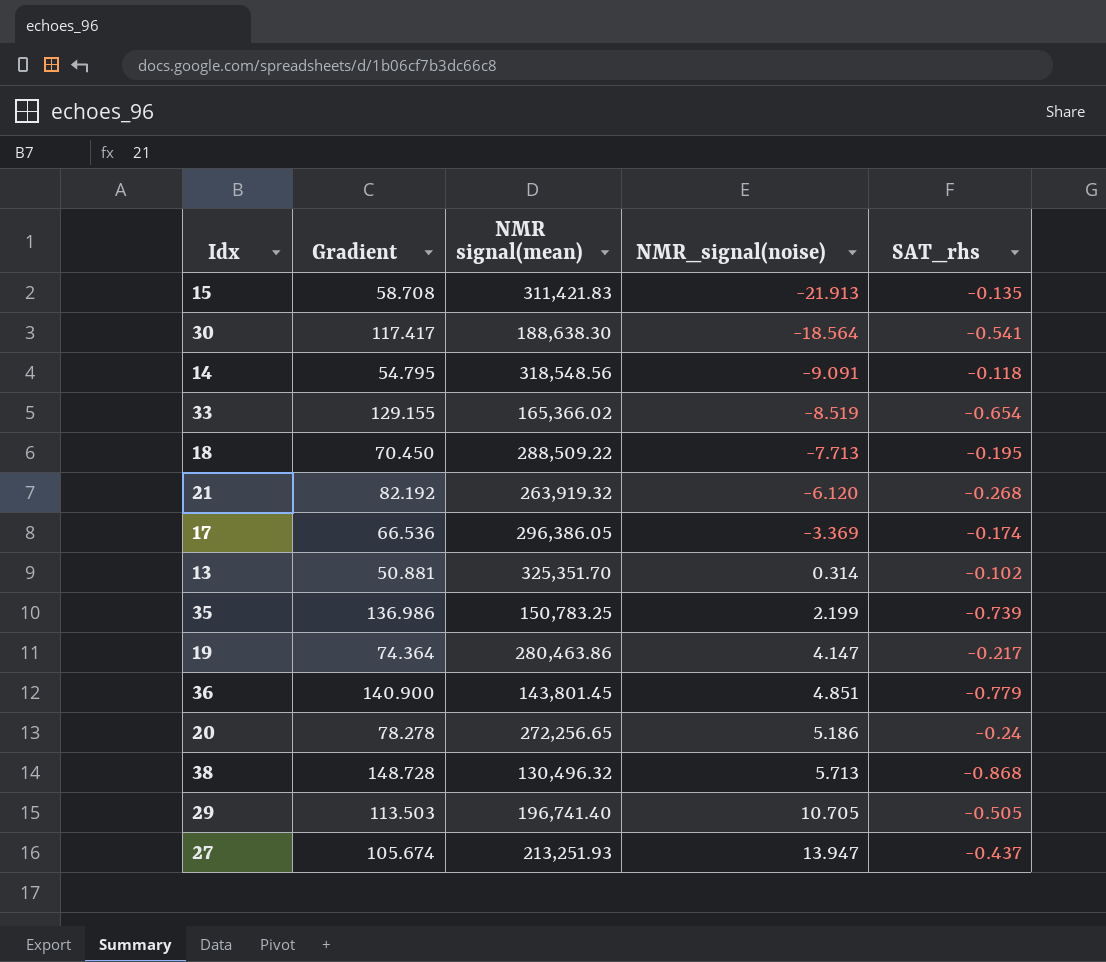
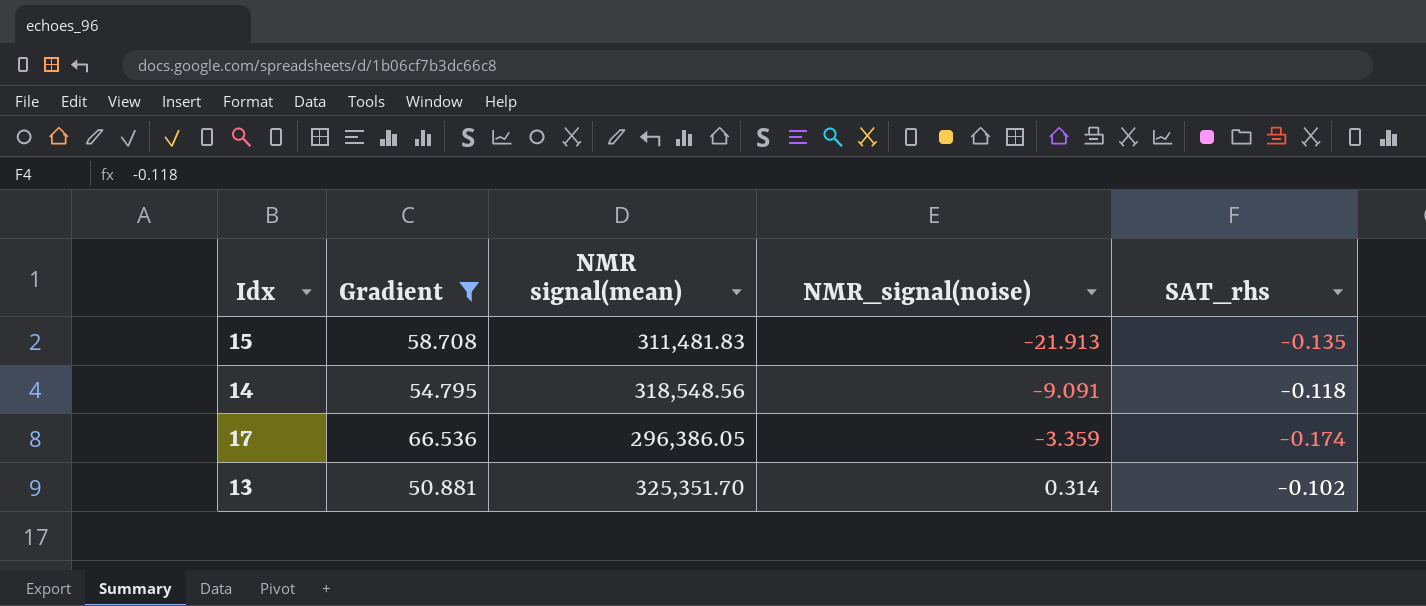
filter: none -> Gradient <= 66.536
15 | NMR signal(mean): 311,421.83 -> 311,481.83
17 | NMR_signal(noise): -3.369 -> -3.359

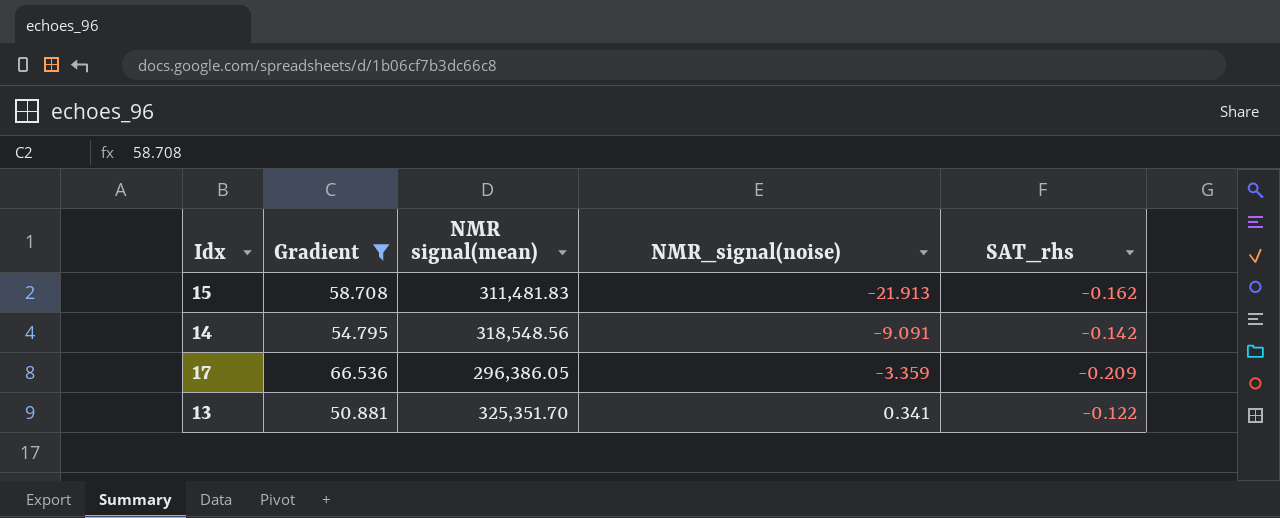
15 | SAT_rhs: -0.135 -> -0.162
14 | SAT_rhs: -0.118 -> -0.142
17 | SAT_rhs: -0.174 -> -0.209
13 | NMR_signal(noise): 0.314 -> 0.341
13 | SAT_rhs: -0.102 -> -0.122

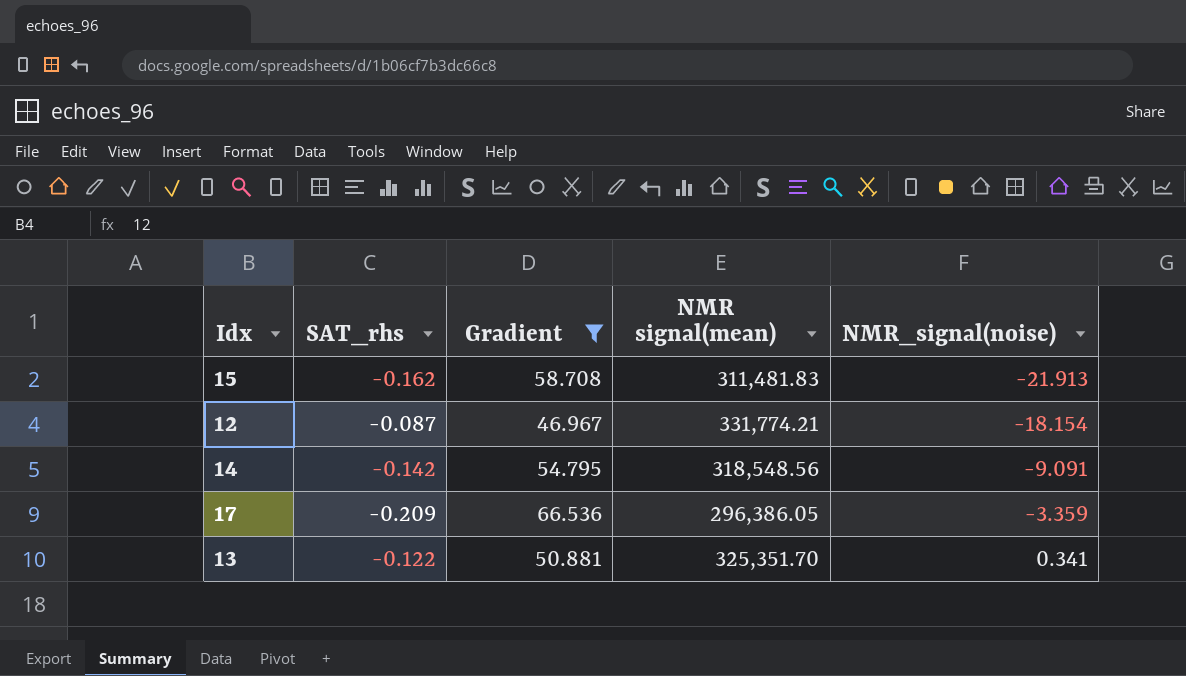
column SAT_rhs | position: 5 -> 2
row 12: none -> -0.087 | 46.967 | 331,774.21 | -18.154

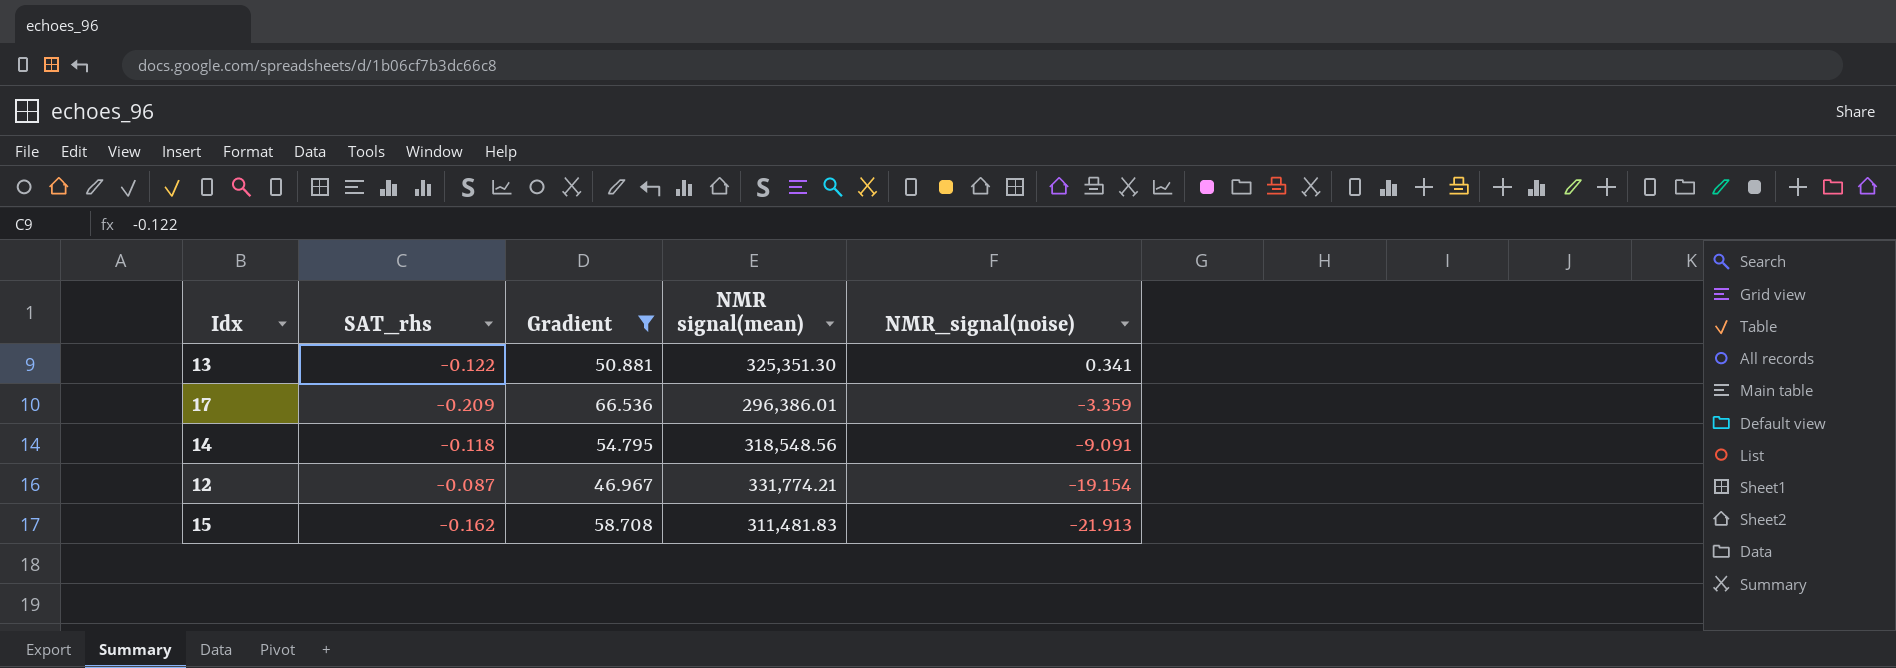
row order: NMR_signal(noise) ascending -> NMR_signal(noise) descending
13 | NMR signal(mean): 325,351.70 -> 325,351.30
17 | NMR signal(mean): 296,386.05 -> 296,386.01
14 | SAT_rhs: -0.142 -> -0.118
12 | NMR_signal(noise): -18.154 -> -19.154

